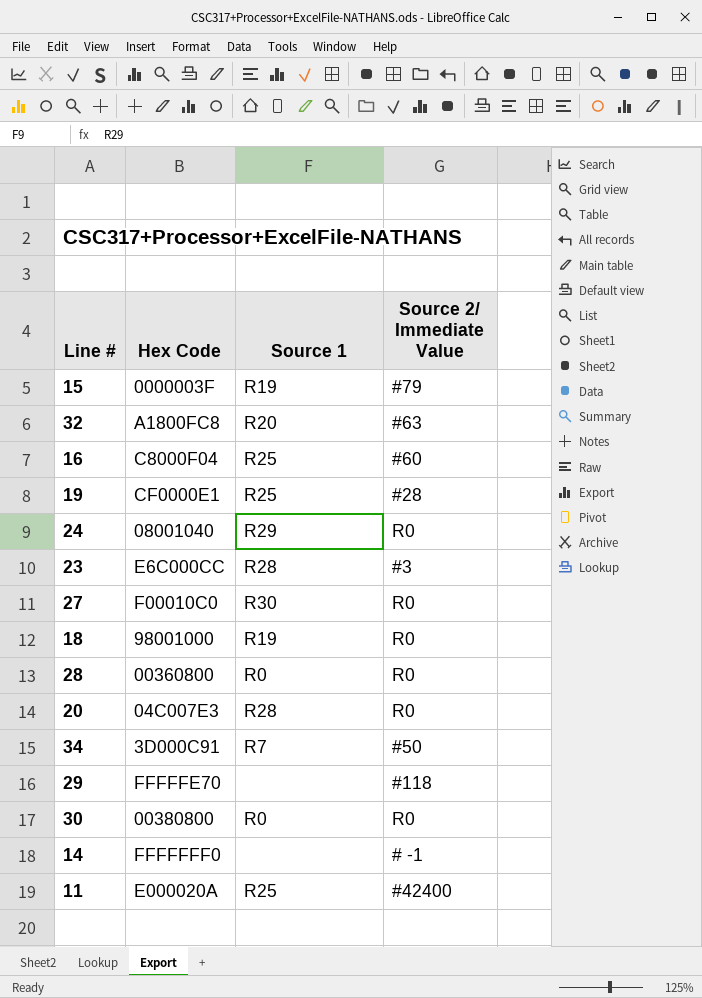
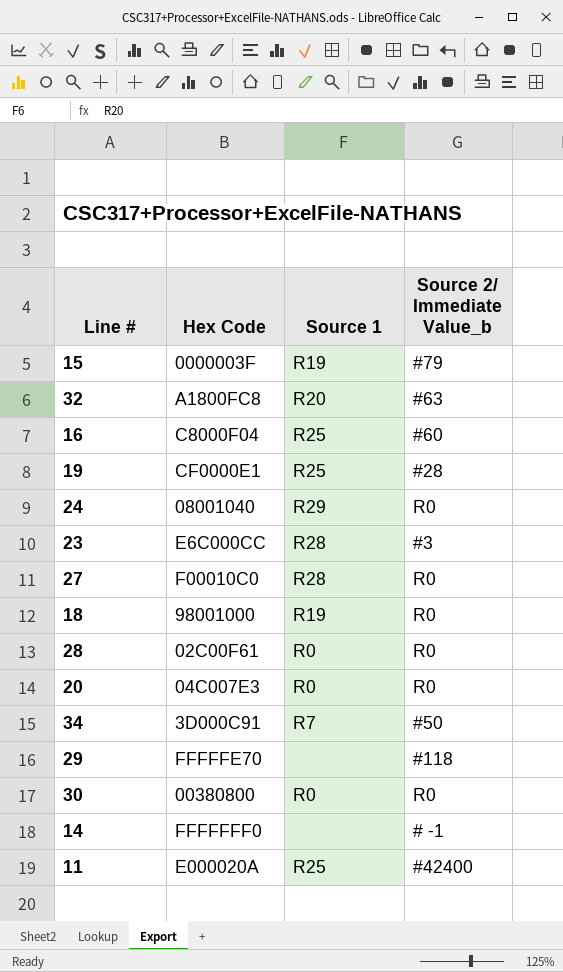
column name: Source 2/ Immediate Value -> Source 2/ Immediate Value_b
27 | Source 1: R30 -> R28
28 | Hex Code: 00360800 -> 02C00F61
20 | Source 1: R28 -> R0

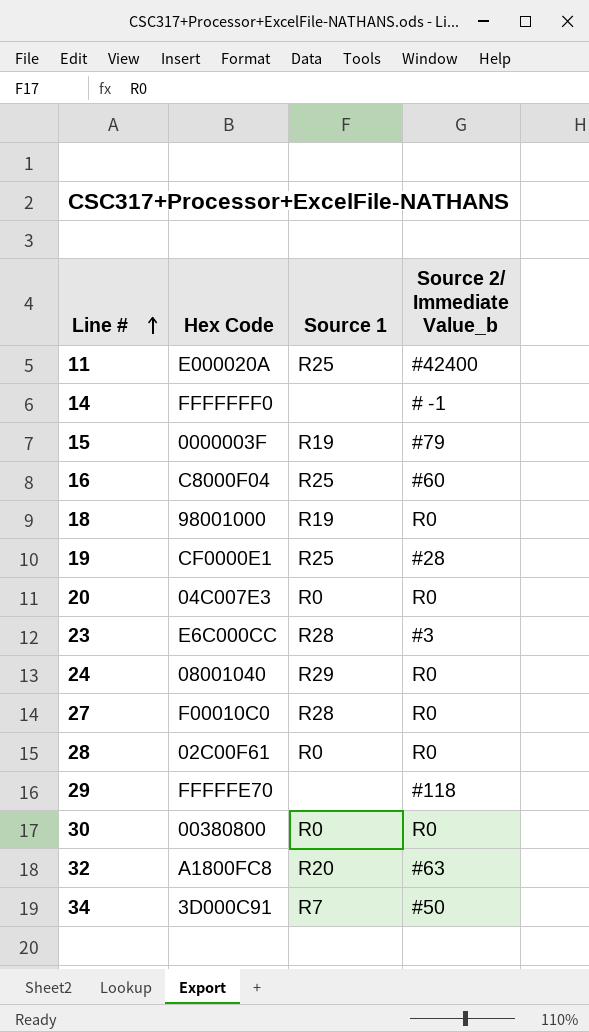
row order: none -> Line # ascending

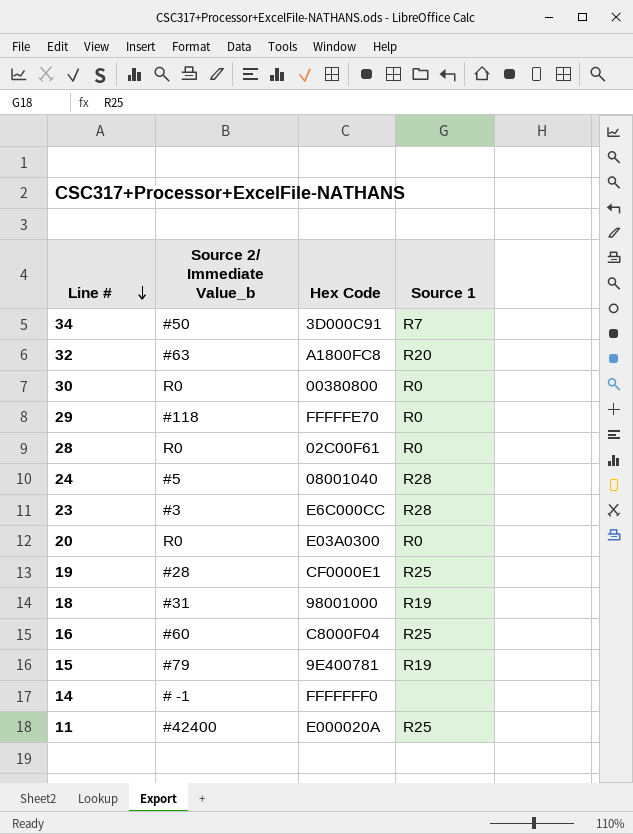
row order: Line # ascending -> Line # descending
column Source 2/ Immediate Value_b | position: 4 -> 2
row 27: F00010C0 | R28 | R0 -> none
29 | Source 1: none -> R0
24 | Source 2/ Immediate Value_b: R0 -> #5
24 | Source 1: R29 -> R28
20 | Hex Code: 04C007E3 -> E03A0300
18 | Source 2/ Immediate Value_b: R0 -> #31
15 | Hex Code: 0000003F -> 9E400781

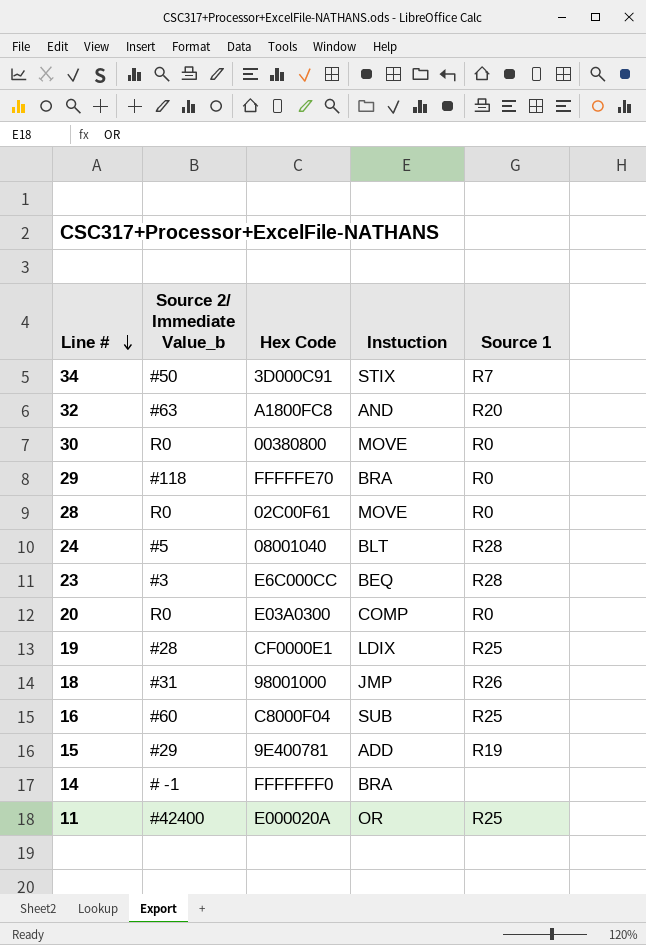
column Instuction | position: none -> 4
18 | Source 1: R19 -> R26
15 | Source 2/ Immediate Value_b: #79 -> #29

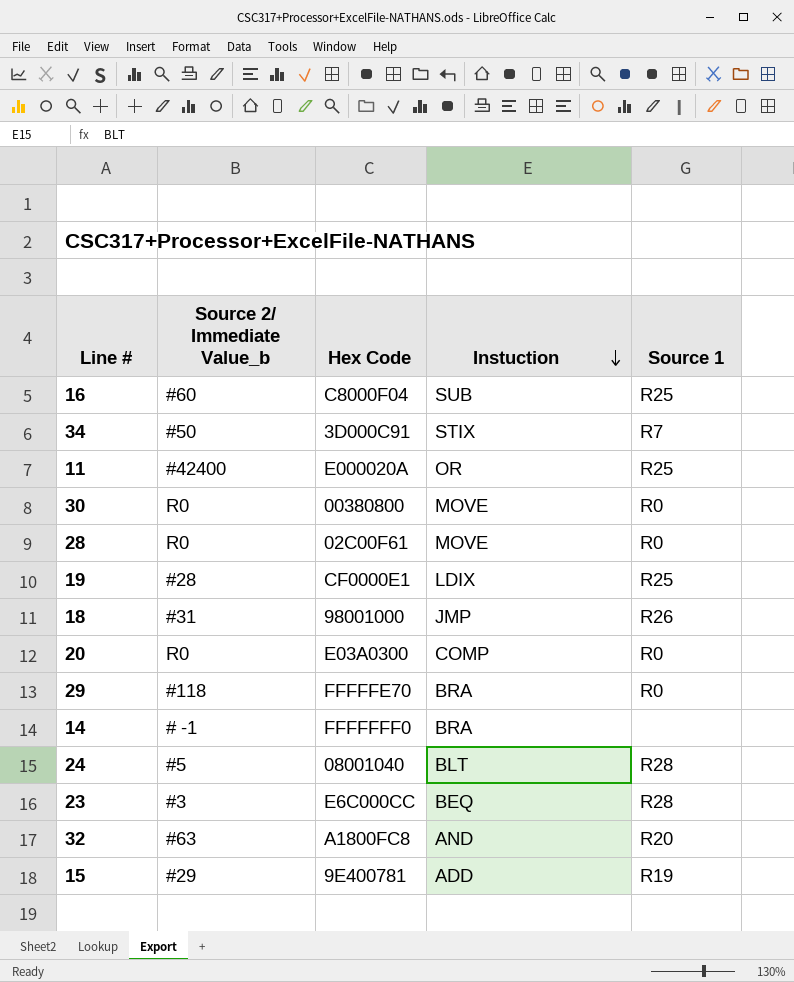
row order: Line # descending -> Instuction descending

